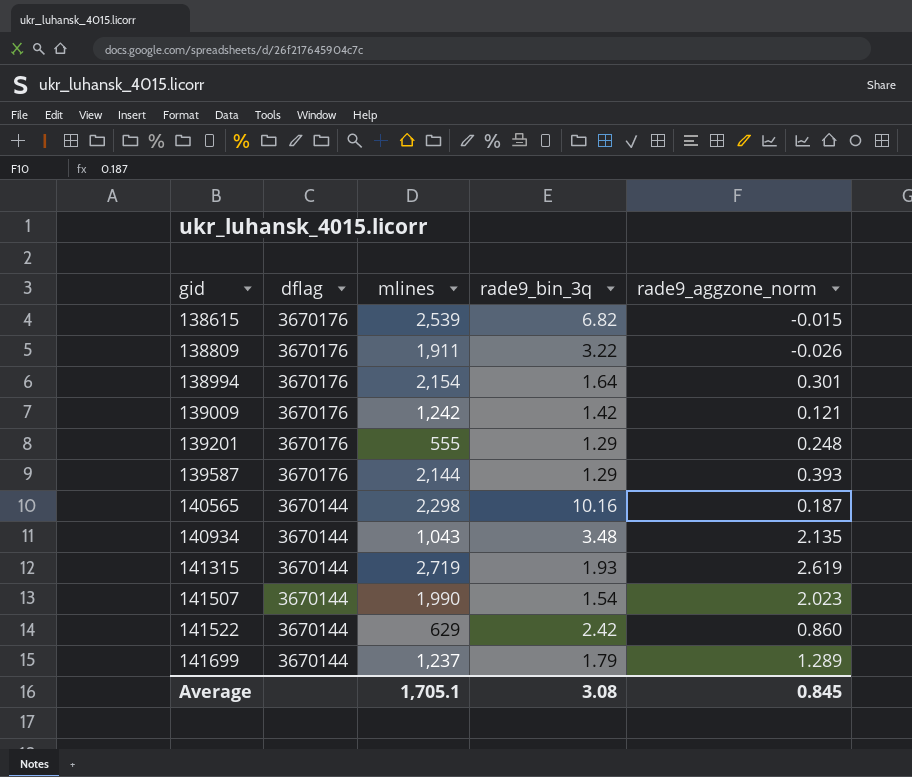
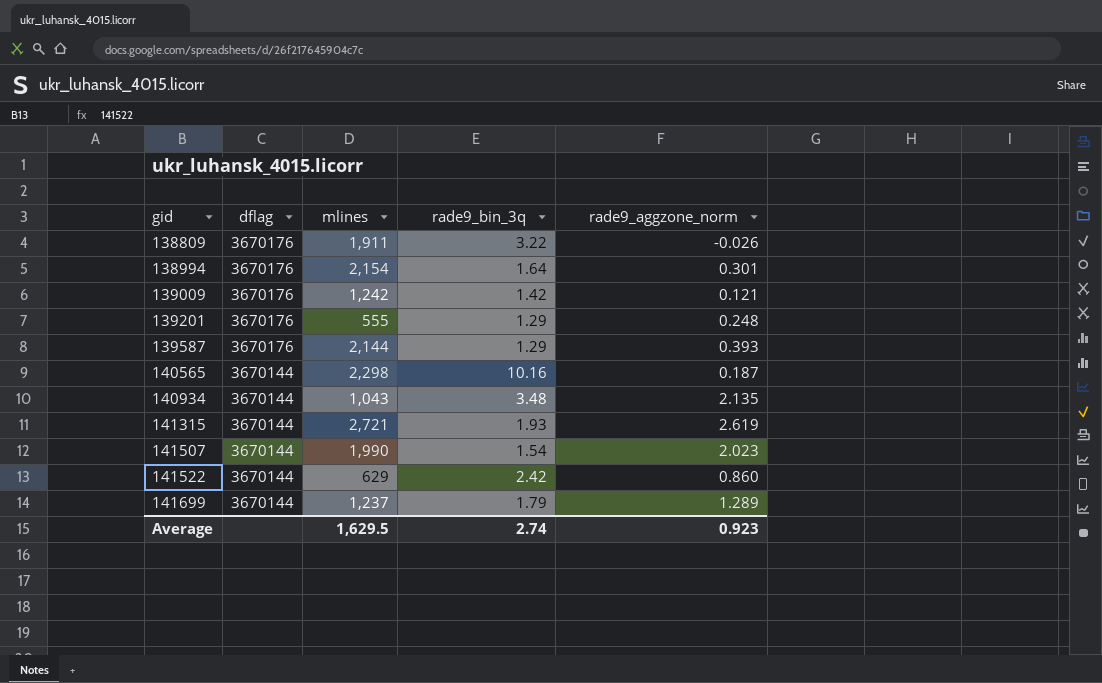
row 138615: 3670176 | 2,539 | 6.82 | -0.015 -> none
141315 | mlines: 2,719 -> 2,721
Average | mlines: 1,705.1 -> 1,629.5
Average | rade9_bin_3q: 3.08 -> 2.74
Average | rade9_aggzone_norm: 0.845 -> 0.923

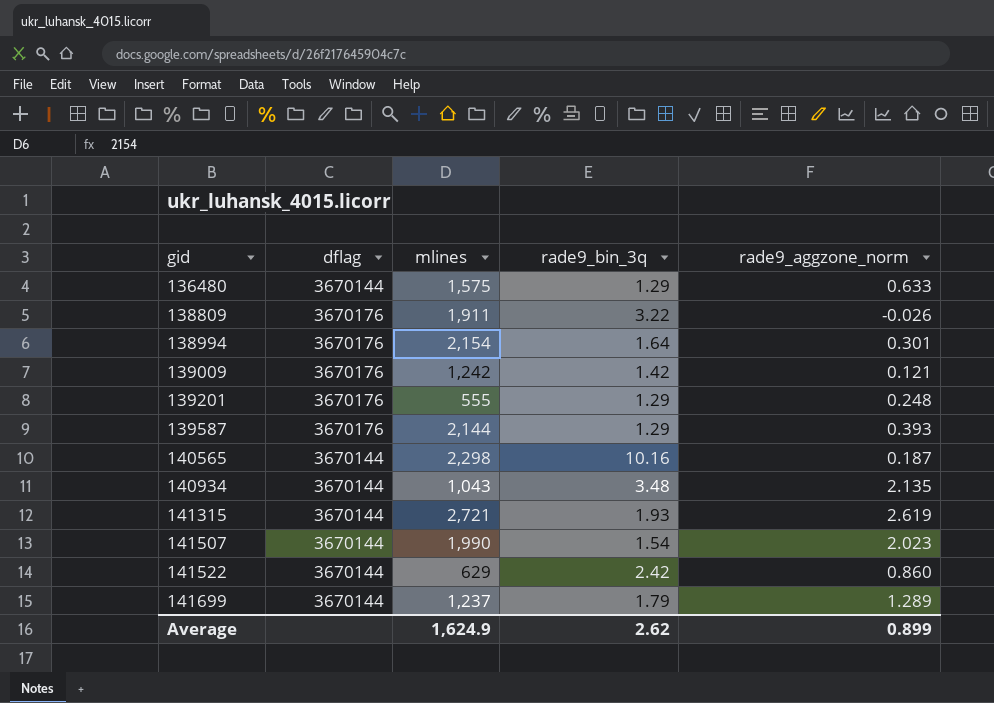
row 136480: none -> 3670144 | 1,575 | 1.29 | 0.633
Average | mlines: 1,629.5 -> 1,624.9
Average | rade9_bin_3q: 2.74 -> 2.62
Average | rade9_aggzone_norm: 0.923 -> 0.899

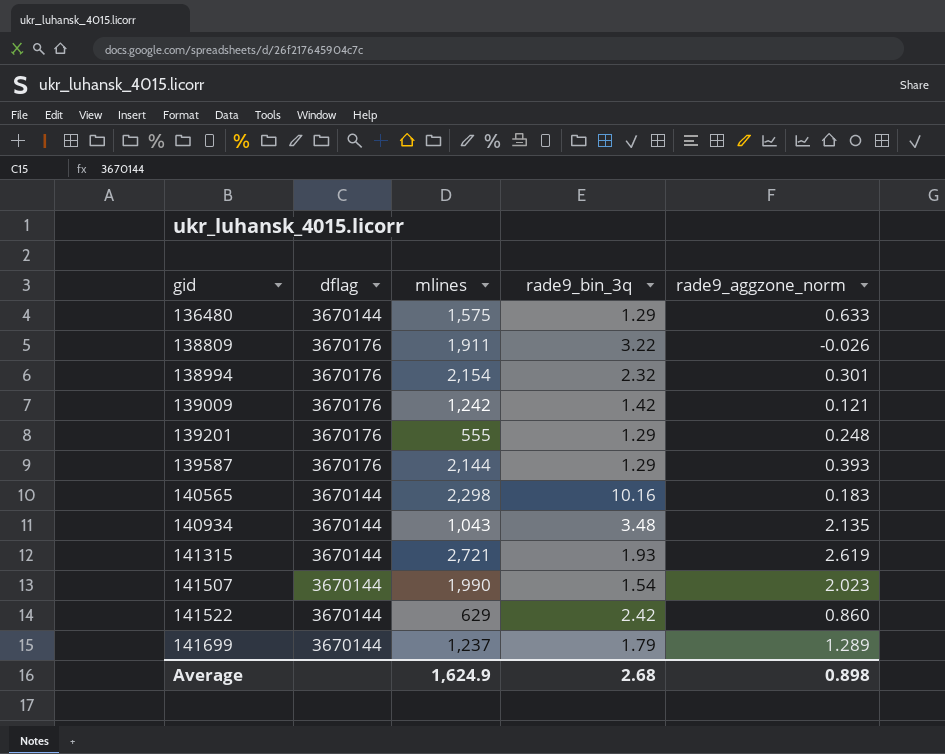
138994 | rade9_bin_3q: 1.64 -> 2.32
140565 | rade9_aggzone_norm: 0.187 -> 0.183
Average | rade9_bin_3q: 2.62 -> 2.68
Average | rade9_aggzone_norm: 0.899 -> 0.898

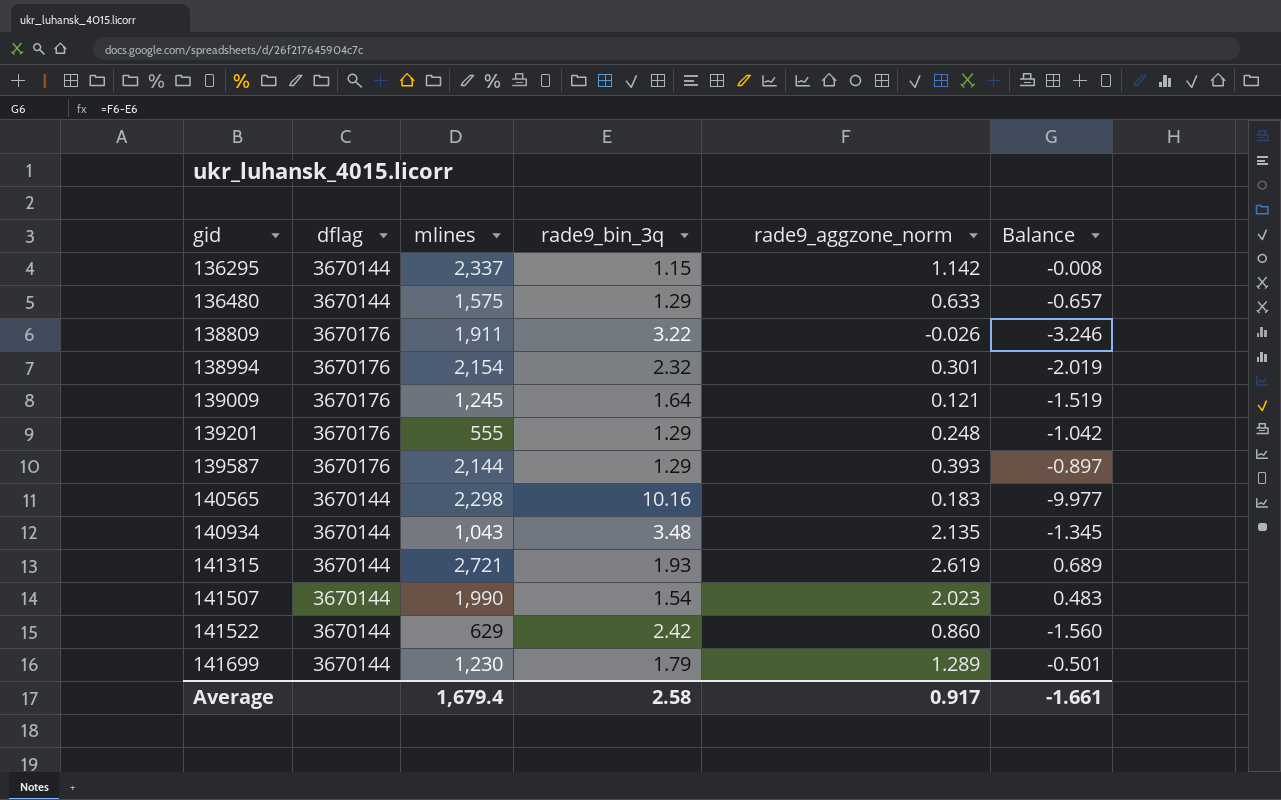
column Balance | formula: none -> [rade9_aggzone_norm] - [rade9_bin_3q]
row 136295: none -> 3670144 | 2,337 | 1.15 | 1.142 | -0.008
139009 | mlines: 1,242 -> 1,245
139009 | rade9_bin_3q: 1.42 -> 1.64
141699 | mlines: 1,237 -> 1,230
Average | mlines: 1,624.9 -> 1,679.4
Average | rade9_bin_3q: 2.68 -> 2.58
Average | rade9_aggzone_norm: 0.898 -> 0.917

